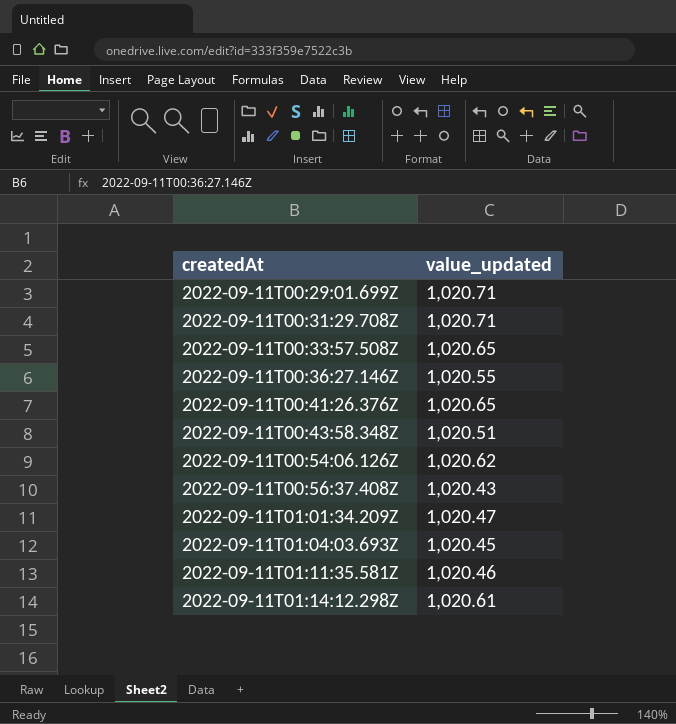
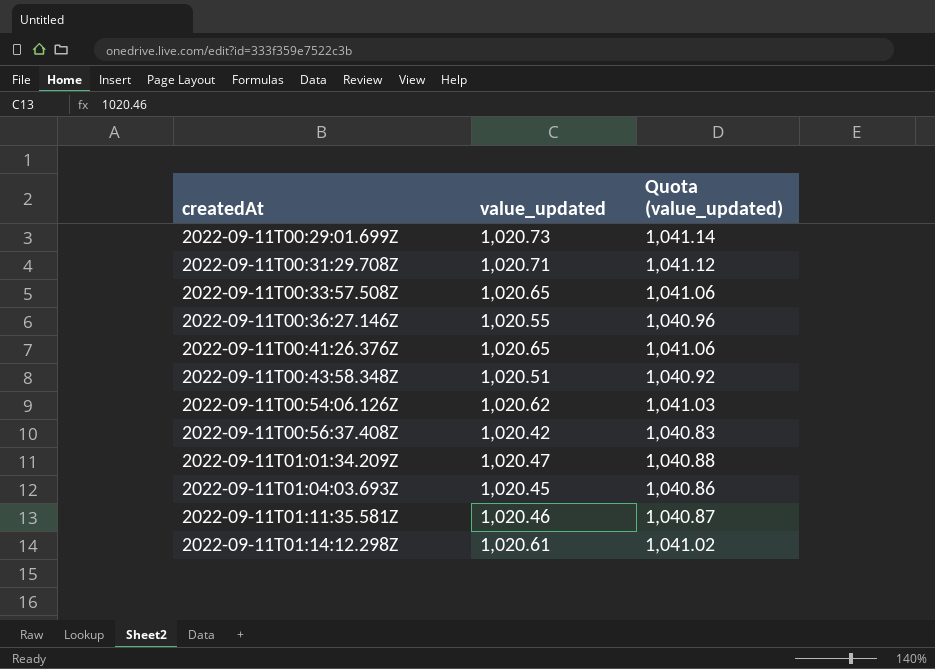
column Quota (value_updated) | formula: none -> [value_updated] * 1.02
2022-09-11T00:29:01.699Z | value_updated: 1,020.71 -> 1,020.73
2022-09-11T00:56:37.408Z | value_updated: 1,020.43 -> 1,020.42

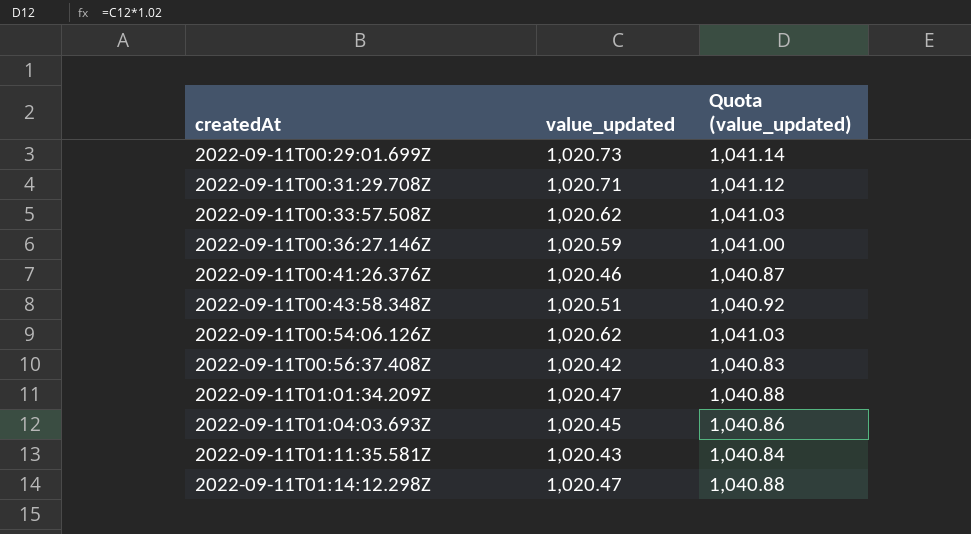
2022-09-11T00:33:57.508Z | value_updated: 1,020.65 -> 1,020.62
2022-09-11T00:33:57.508Z | Quota (value_updated): 1,041.06 -> 1,041.03
2022-09-11T00:36:27.146Z | value_updated: 1,020.55 -> 1,020.59
2022-09-11T00:36:27.146Z | Quota (value_updated): 1,040.96 -> 1,041.00
2022-09-11T00:41:26.376Z | value_updated: 1,020.65 -> 1,020.46
2022-09-11T00:41:26.376Z | Quota (value_updated): 1,041.06 -> 1,040.87
2022-09-11T01:11:35.581Z | value_updated: 1,020.46 -> 1,020.43
2022-09-11T01:11:35.581Z | Quota (value_updated): 1,040.87 -> 1,040.84
2022-09-11T01:14:12.298Z | value_updated: 1,020.61 -> 1,020.47
2022-09-11T01:14:12.298Z | Quota (value_updated): 1,041.02 -> 1,040.88

